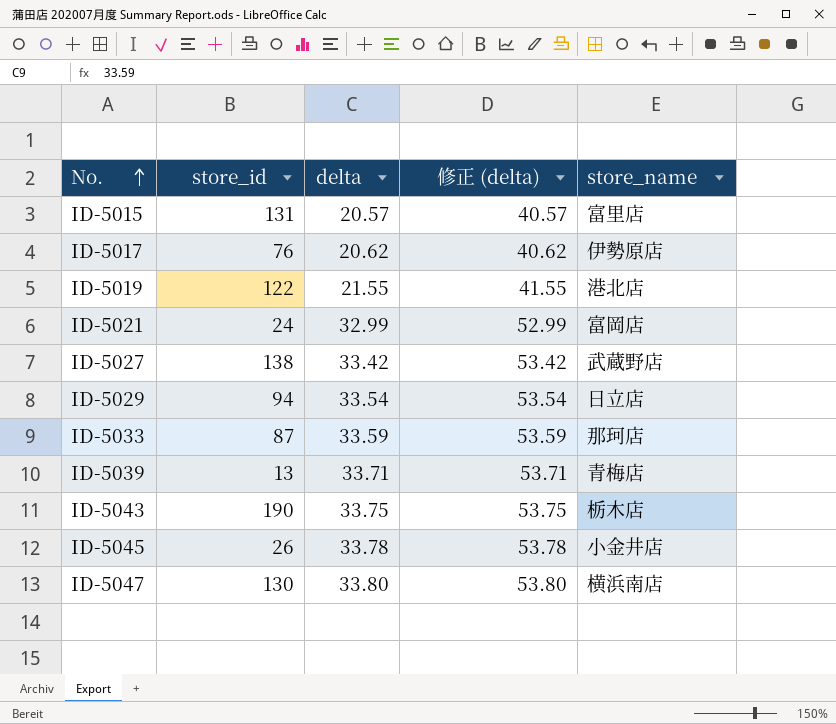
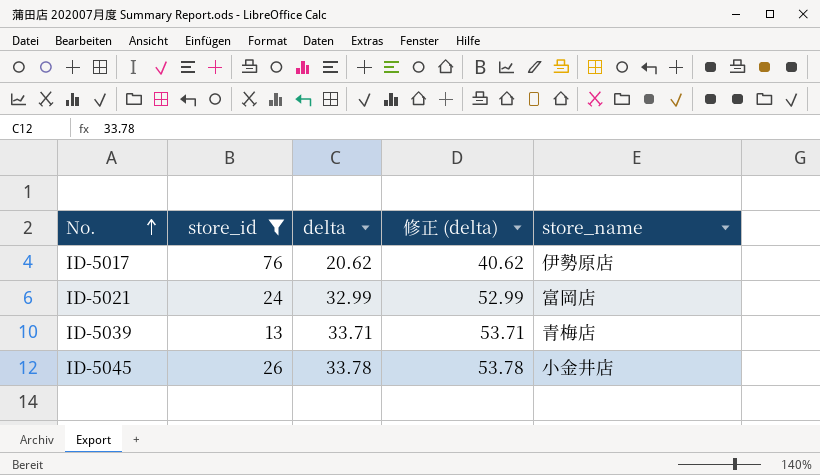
filter: none -> store_id <= 76

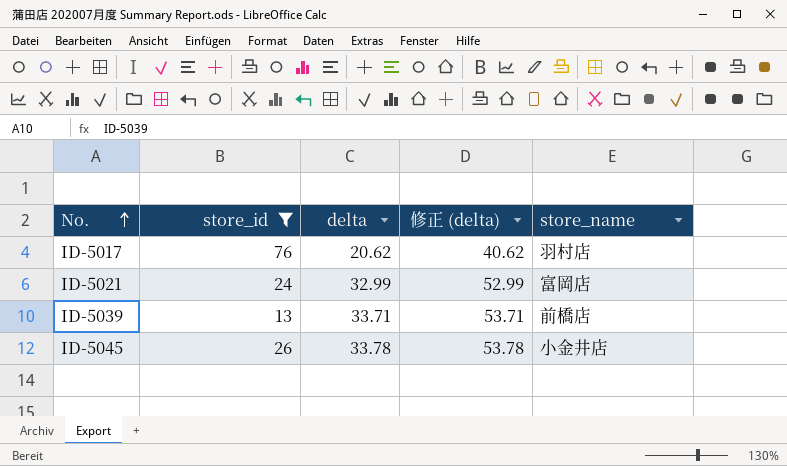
ID-5017 | store_name: 伊勢原店 -> 羽村店
ID-5039 | store_name: 青梅店 -> 前橋店

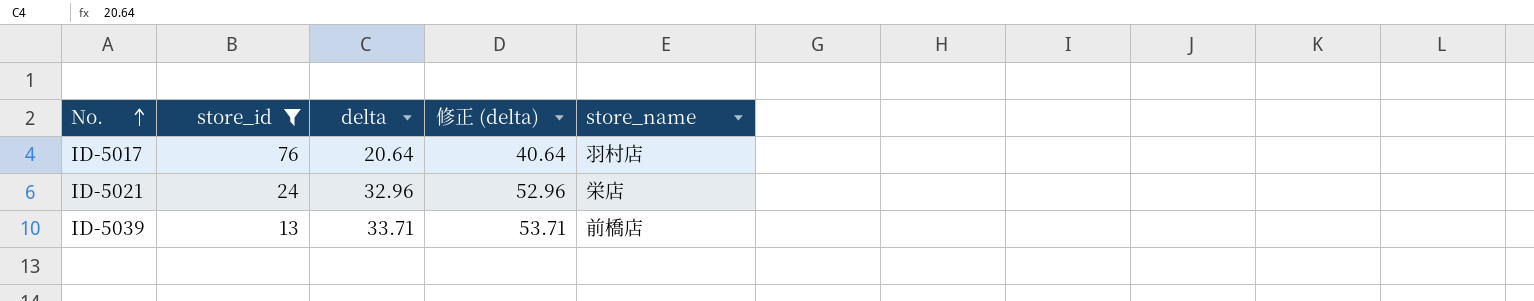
row ID-5045: 26 | 33.78 | 53.78 | 小金井店 -> none
ID-5017 | delta: 20.62 -> 20.64
ID-5017 | 修正 (delta): 40.62 -> 40.64
ID-5021 | delta: 32.99 -> 32.96
ID-5021 | 修正 (delta): 52.99 -> 52.96
ID-5021 | store_name: 富岡店 -> 栄店

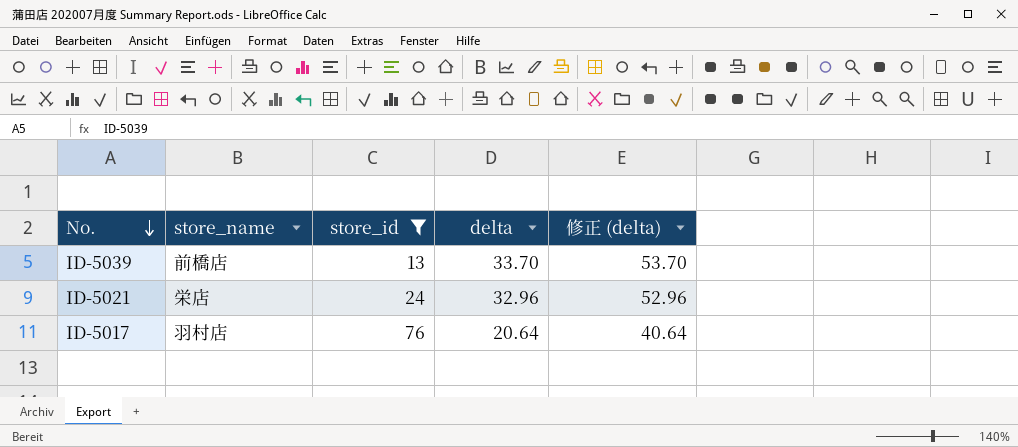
row order: No. ascending -> No. descending
column store_name | position: 5 -> 2
ID-5039 | delta: 33.71 -> 33.70
ID-5039 | 修正 (delta): 53.71 -> 53.70

